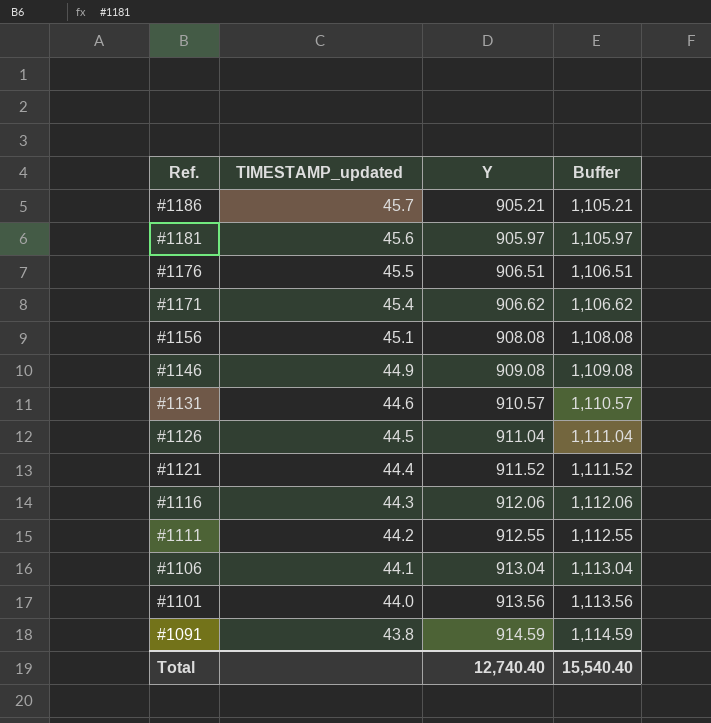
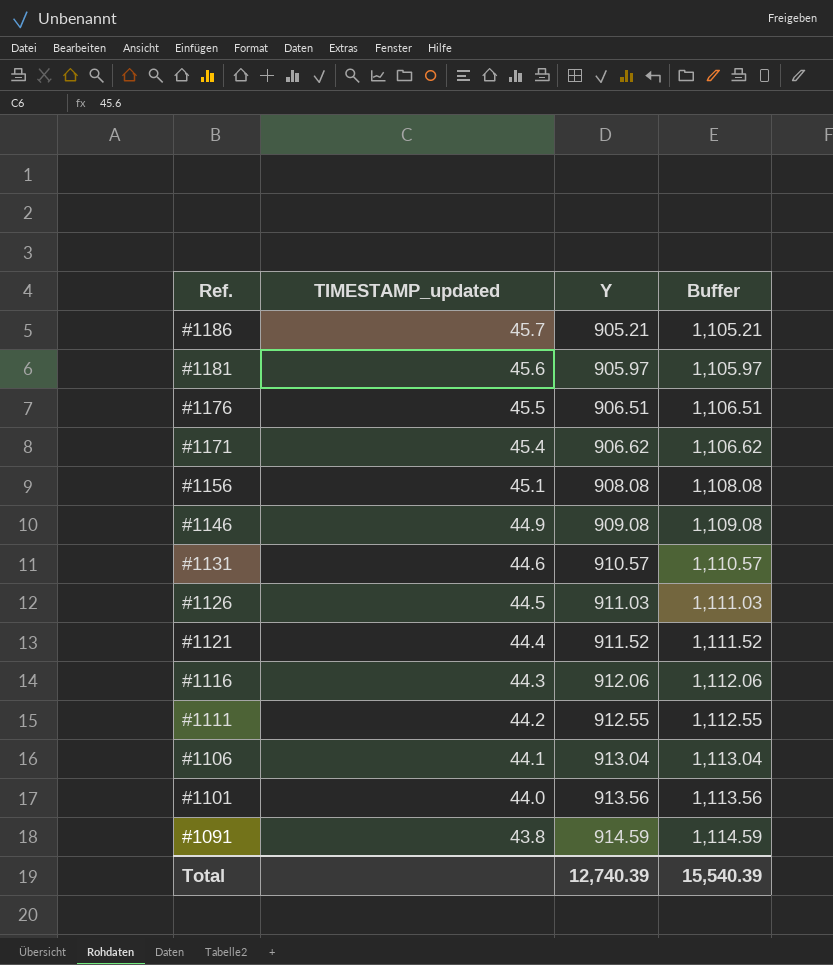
#1126 | Y: 911.04 -> 911.03
#1126 | Buffer: 1,111.04 -> 1,111.03
Total | Y: 12,740.40 -> 12,740.39
Total | Buffer: 15,540.40 -> 15,540.39

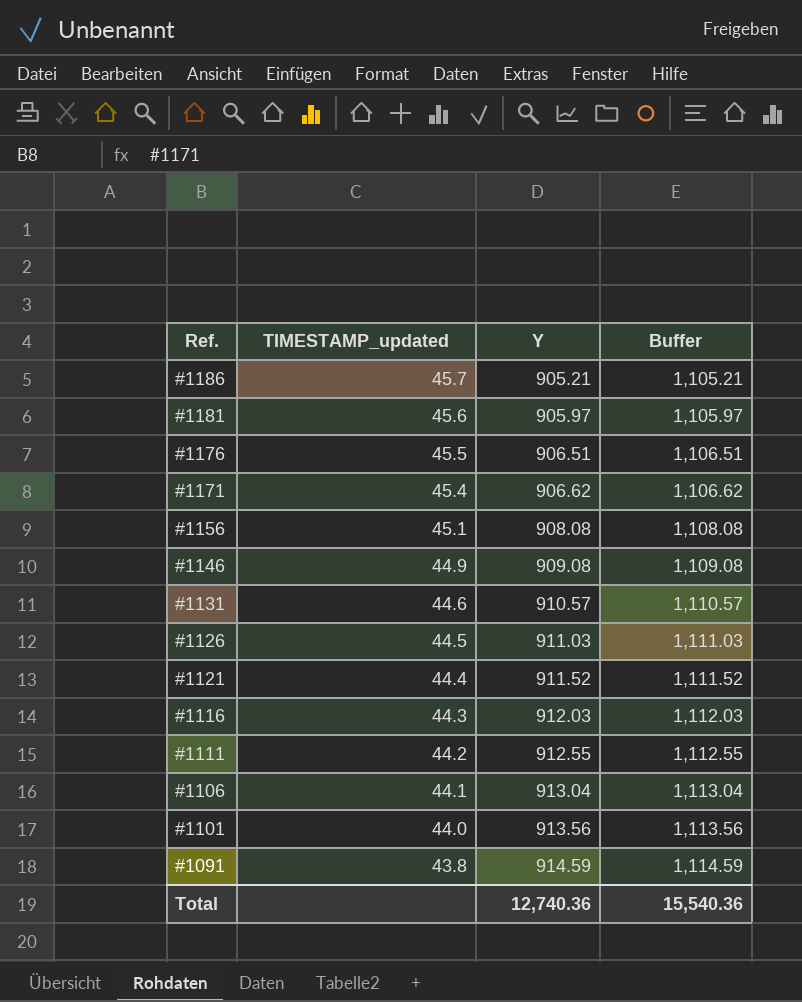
#1116 | Y: 912.06 -> 912.03
#1116 | Buffer: 1,112.06 -> 1,112.03
Total | Y: 12,740.39 -> 12,740.36
Total | Buffer: 15,540.39 -> 15,540.36

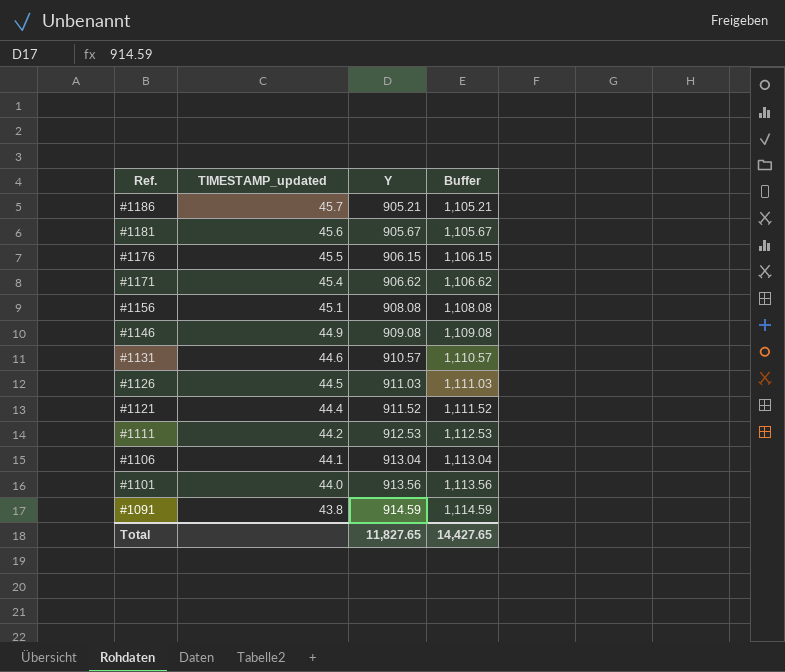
row #1116: 44.3 | 912.03 | 1,112.03 -> none
#1181 | Y: 905.97 -> 905.67
#1181 | Buffer: 1,105.97 -> 1,105.67
#1176 | Y: 906.51 -> 906.15
#1176 | Buffer: 1,106.51 -> 1,106.15
#1111 | Y: 912.55 -> 912.53
#1111 | Buffer: 1,112.55 -> 1,112.53
Total | Y: 12,740.36 -> 11,827.65
Total | Buffer: 15,540.36 -> 14,427.65

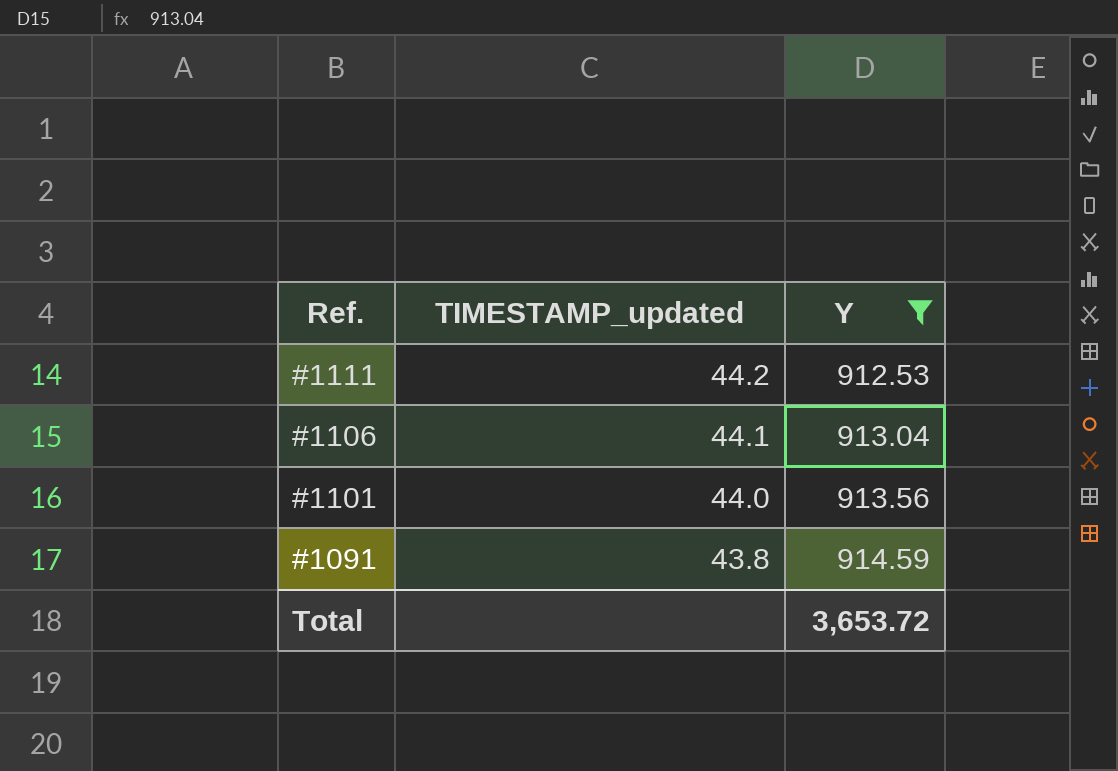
filter: none -> Y >= 912.53
column Buffer | formula: [Y] + 200 -> none
Total | Y: 11,827.65 -> 3,653.72

